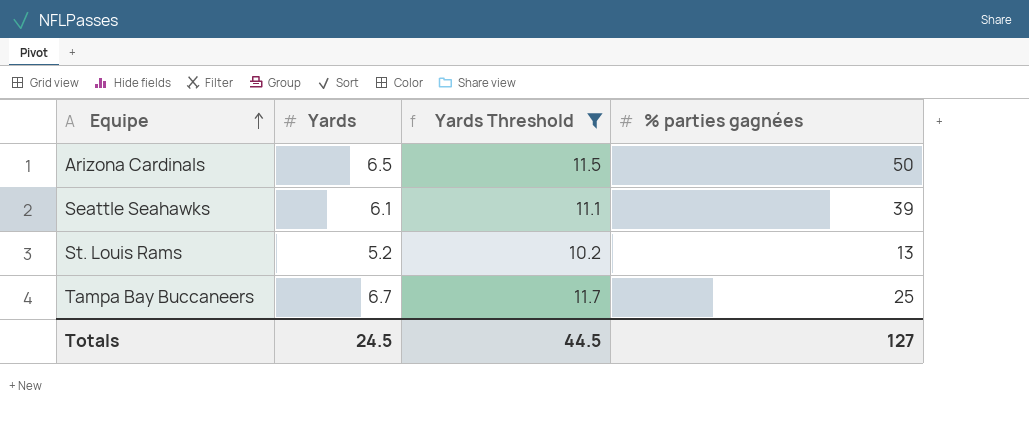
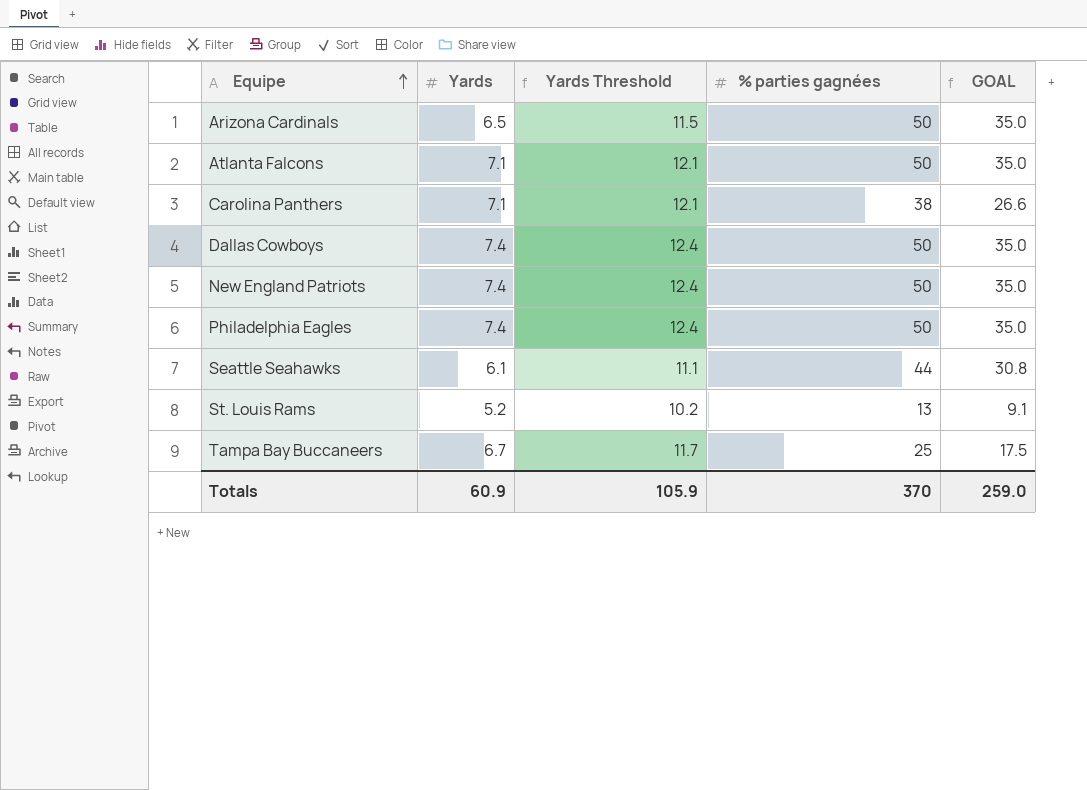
filter: Yards Threshold <= 11.7 -> none
column GOAL | formula: none -> [% parties gagnées] * 0.7
Seattle Seahawks | % parties gagnées: 39 -> 44
Totals | Yards: 24.5 -> 60.9
Totals | Yards Threshold: 44.5 -> 105.9
Totals | % parties gagnées: 127 -> 370

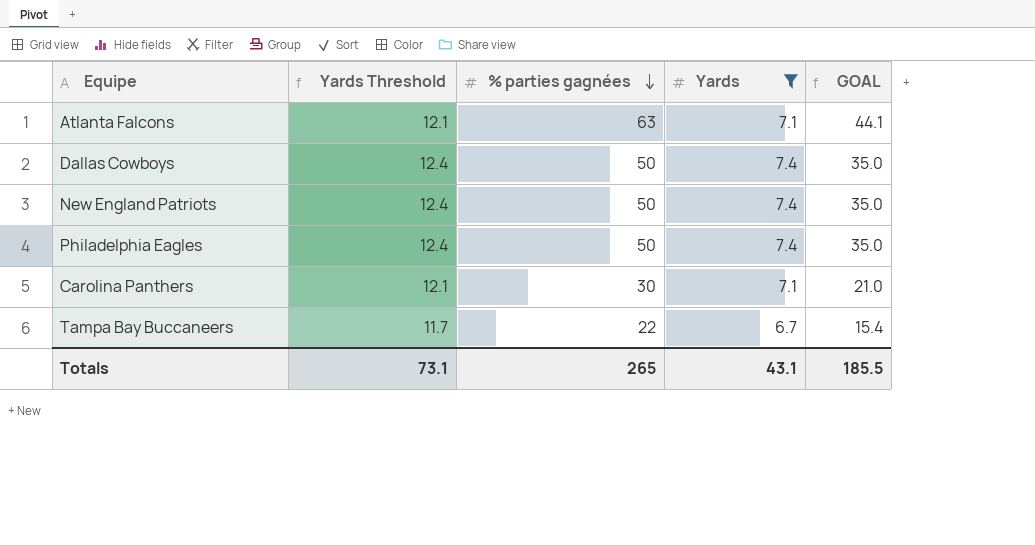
filter: none -> Yards >= 6.7
row order: Equipe ascending -> % parties gagnées descending
column Yards | position: 2 -> 4
Atlanta Falcons | % parties gagnées: 50 -> 63
Atlanta Falcons | GOAL: 35.0 -> 44.1
Carolina Panthers | % parties gagnées: 38 -> 30
Carolina Panthers | GOAL: 26.6 -> 21.0
Tampa Bay Buccaneers | % parties gagnées: 25 -> 22
Tampa Bay Buccaneers | GOAL: 17.5 -> 15.4
Totals | Yards Threshold: 105.9 -> 73.1
Totals | % parties gagnées: 370 -> 265
Totals | Yards: 60.9 -> 43.1
Totals | GOAL: 259.0 -> 185.5

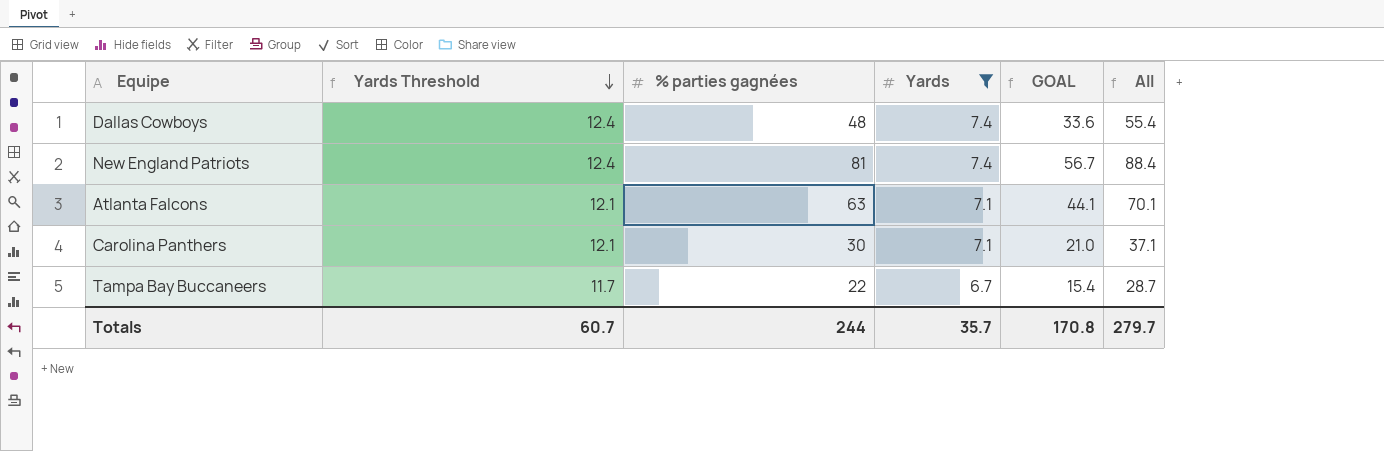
row order: % parties gagnées descending -> Yards Threshold descending
column All | formula: none -> [% parties gagnées] + [Yards]
row Philadelphia Eagles: 12.4 | 50 | 7.4 | 35.0 -> none
Dallas Cowboys | % parties gagnées: 50 -> 48
Dallas Cowboys | GOAL: 35.0 -> 33.6
New England Patriots | % parties gagnées: 50 -> 81
New England Patriots | GOAL: 35.0 -> 56.7
Totals | Yards Threshold: 73.1 -> 60.7
Totals | % parties gagnées: 265 -> 244
Totals | Yards: 43.1 -> 35.7
Totals | GOAL: 185.5 -> 170.8

